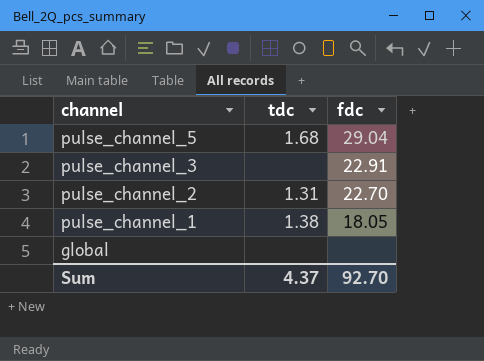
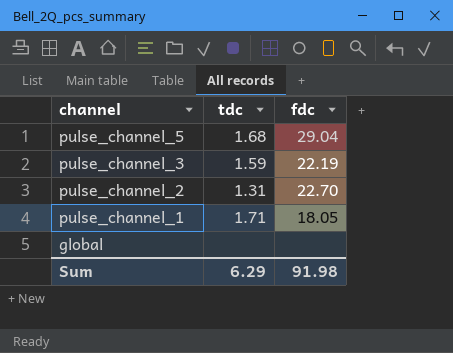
pulse_channel_3 | tdc: none -> 1.59
pulse_channel_3 | fdc: 22.91 -> 22.19
pulse_channel_1 | tdc: 1.38 -> 1.71
Sum | tdc: 4.37 -> 6.29
Sum | fdc: 92.70 -> 91.98

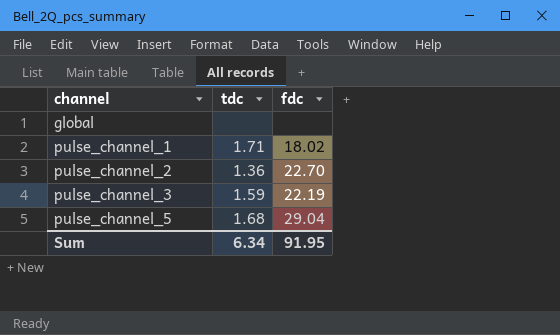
row order: channel descending -> channel ascending
pulse_channel_1 | fdc: 18.05 -> 18.02
pulse_channel_2 | tdc: 1.31 -> 1.36
Sum | tdc: 6.29 -> 6.34
Sum | fdc: 91.98 -> 91.95

